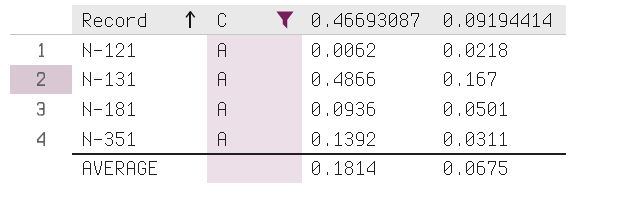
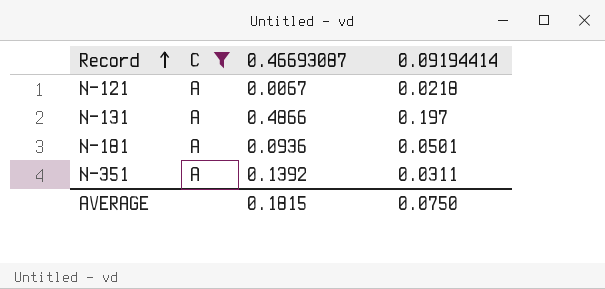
N-121 | 0.46693087: 0.0062 -> 0.0067
N-131 | 0.09194414: 0.167 -> 0.197
AVERAGE | 0.46693087: 0.1814 -> 0.1815
AVERAGE | 0.09194414: 0.0675 -> 0.0750

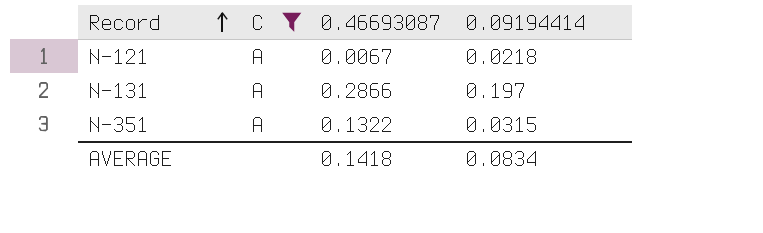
row N-181: A | 0.0936 | 0.0501 -> none
N-131 | 0.46693087: 0.4866 -> 0.2866
N-351 | 0.46693087: 0.1392 -> 0.1322
N-351 | 0.09194414: 0.0311 -> 0.0315
AVERAGE | 0.46693087: 0.1815 -> 0.1418
AVERAGE | 0.09194414: 0.0750 -> 0.0834

